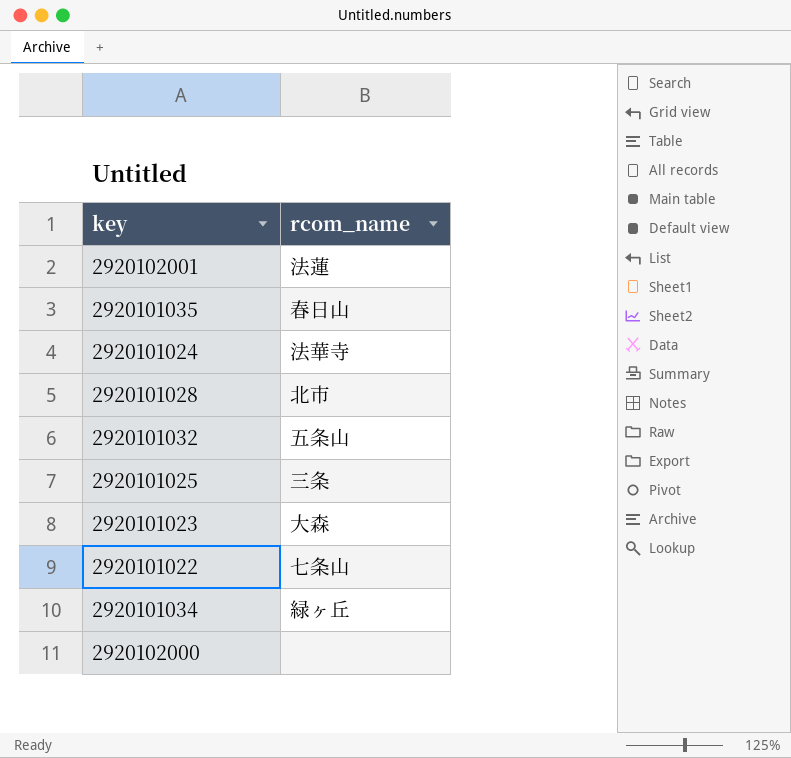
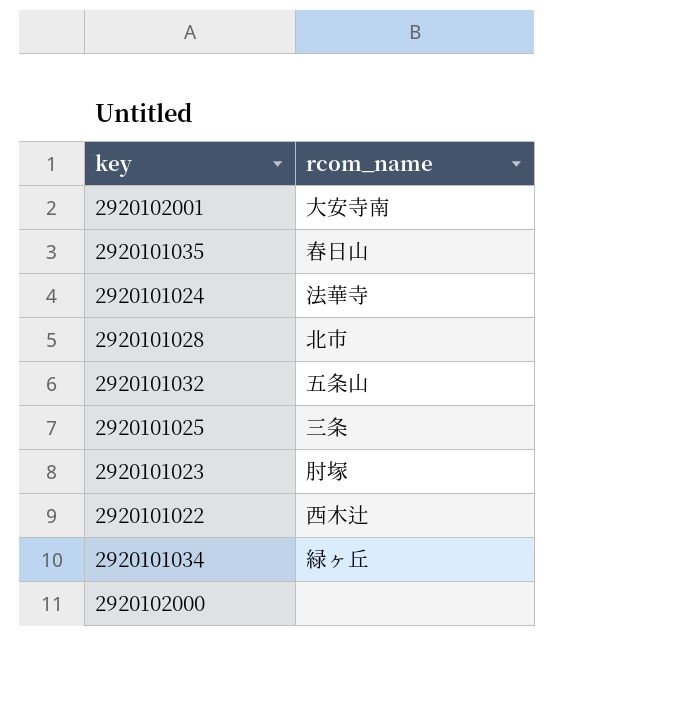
2920102001 | rcom_name: 法蓮 -> 大安寺南
2920101023 | rcom_name: 大森 -> 肘塚
2920101022 | rcom_name: 七条山 -> 西木辻

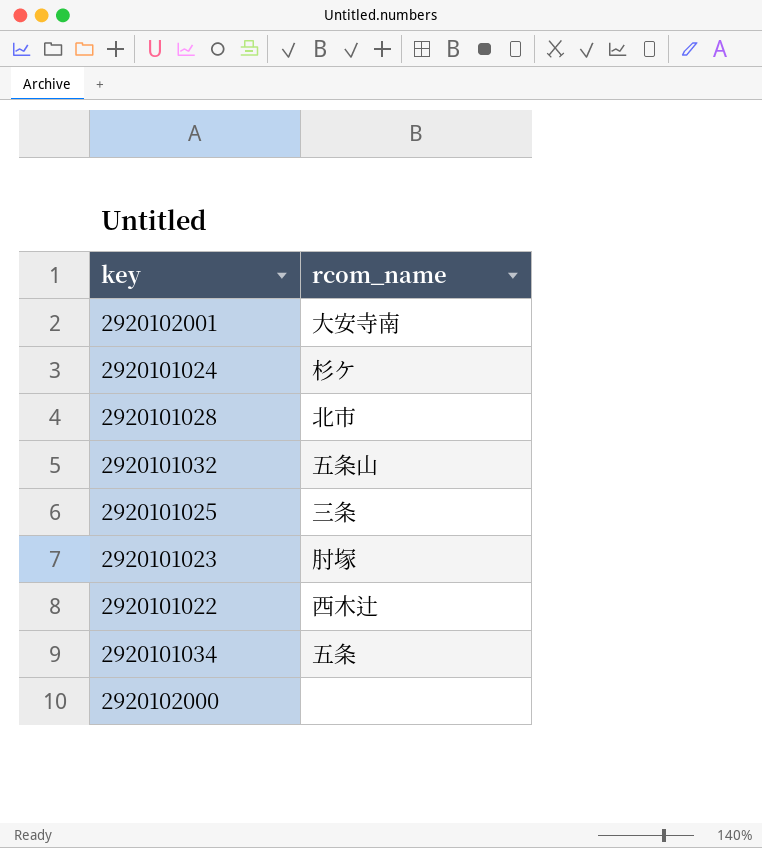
row 2920101035: 春日山 -> none
2920101024 | rcom_name: 法華寺 -> 杉ケ
2920101034 | rcom_name: 緑ヶ丘 -> 五条

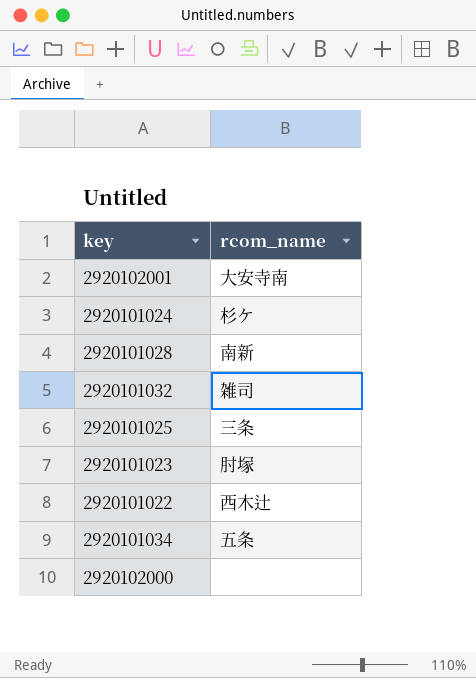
2920101028 | rcom_name: 北市 -> 南新
2920101032 | rcom_name: 五条山 -> 雑司

